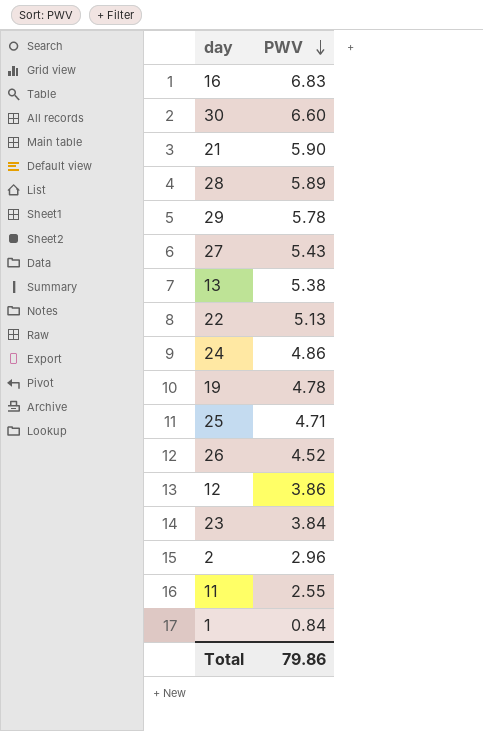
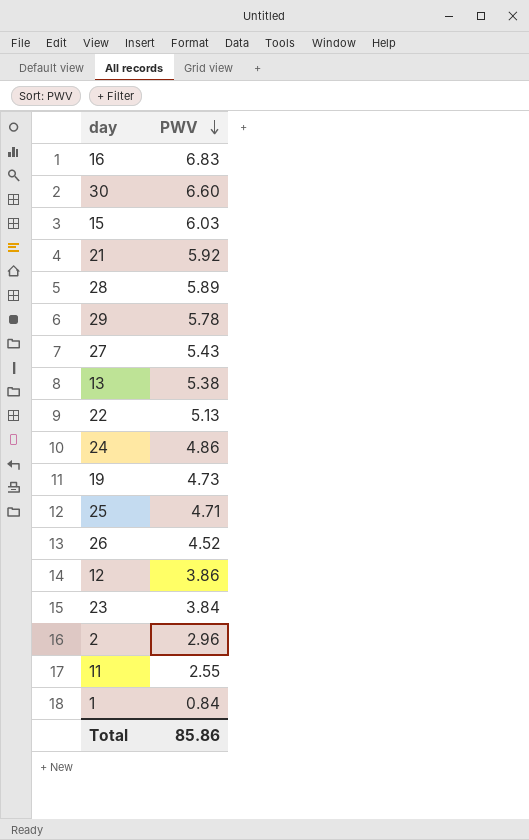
row 15: none -> 6.03
21 | PWV: 5.90 -> 5.92
19 | PWV: 4.78 -> 4.73
Total | PWV: 79.86 -> 85.86

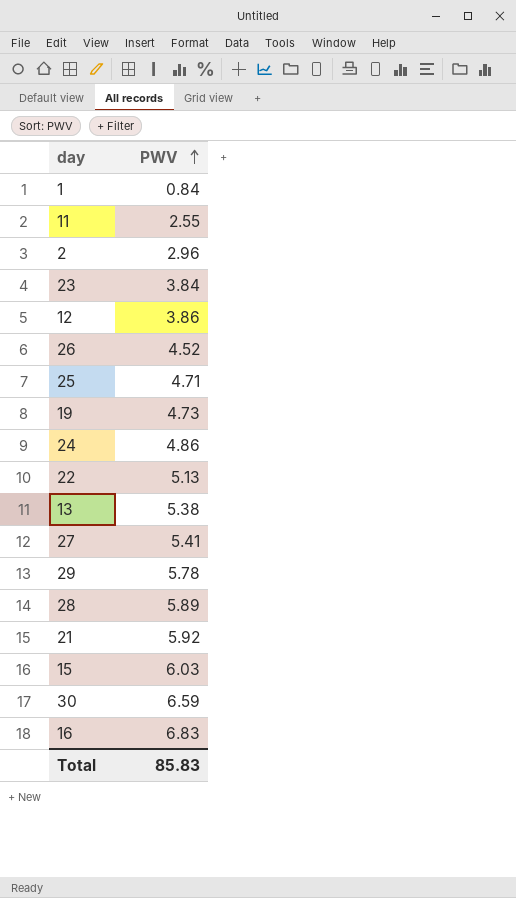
row order: PWV descending -> PWV ascending
27 | PWV: 5.43 -> 5.41
30 | PWV: 6.60 -> 6.59
Total | PWV: 85.86 -> 85.83

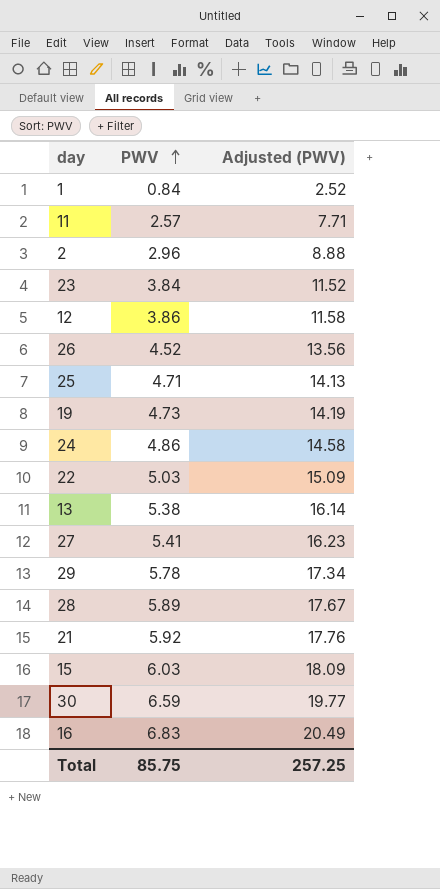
column Adjusted (PWV) | formula: none -> [PWV] * 3
11 | PWV: 2.55 -> 2.57
22 | PWV: 5.13 -> 5.03
Total | PWV: 85.83 -> 85.75

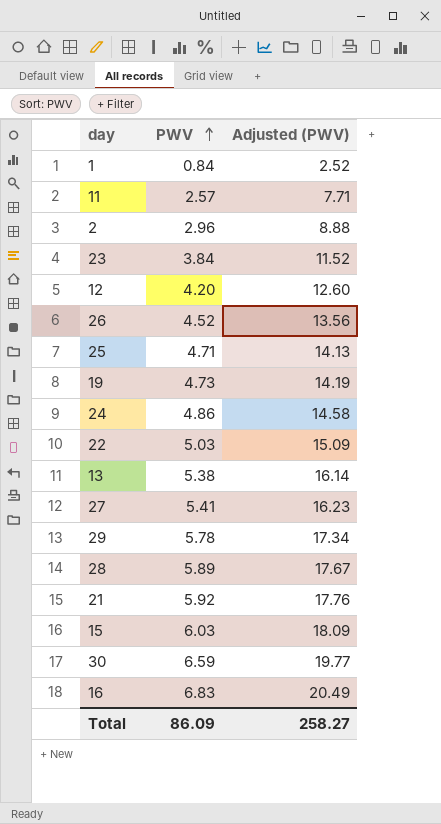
12 | PWV: 3.86 -> 4.20
12 | Adjusted (PWV): 11.58 -> 12.60
Total | PWV: 85.75 -> 86.09
Total | Adjusted (PWV): 257.25 -> 258.27

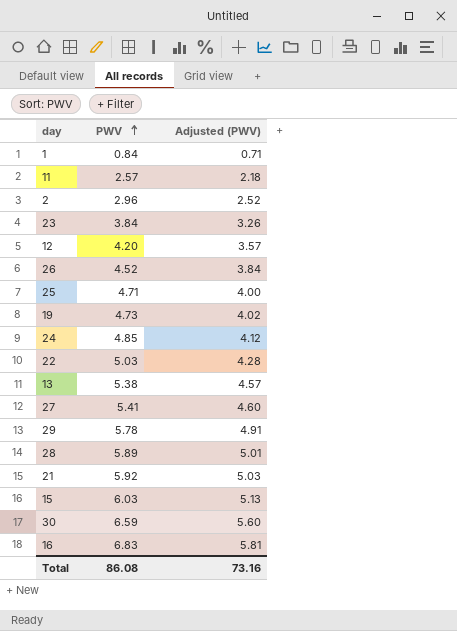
column Adjusted (PWV) | formula: [PWV] * 3 -> [PWV] * 0.85
24 | PWV: 4.86 -> 4.85
Total | PWV: 86.09 -> 86.08
Total | Adjusted (PWV): 258.27 -> 73.16

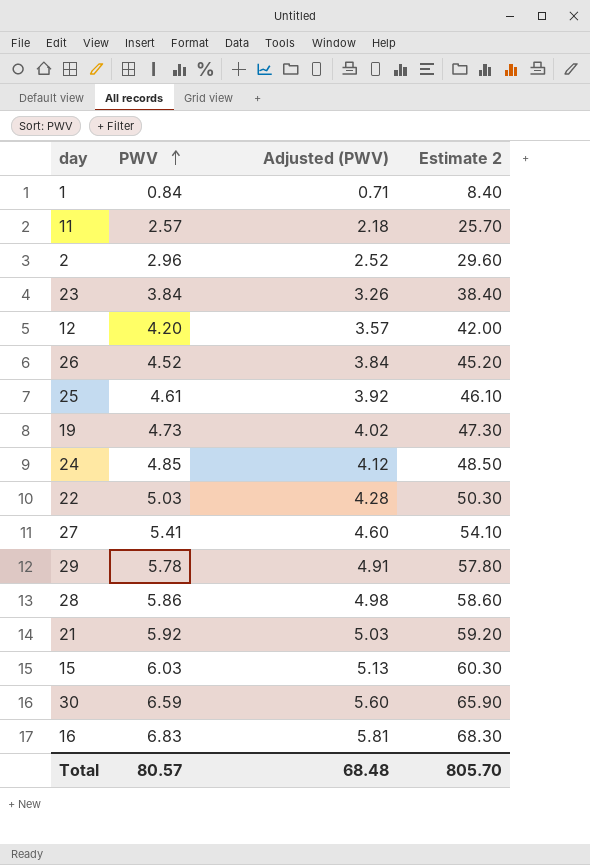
column Estimate 2 | formula: none -> [PWV] * 10
row 13: 5.38 | 4.57 -> none
25 | PWV: 4.71 -> 4.61
25 | Adjusted (PWV): 4.00 -> 3.92
28 | PWV: 5.89 -> 5.86
28 | Adjusted (PWV): 5.01 -> 4.98
Total | PWV: 86.08 -> 80.57
Total | Adjusted (PWV): 73.16 -> 68.48

